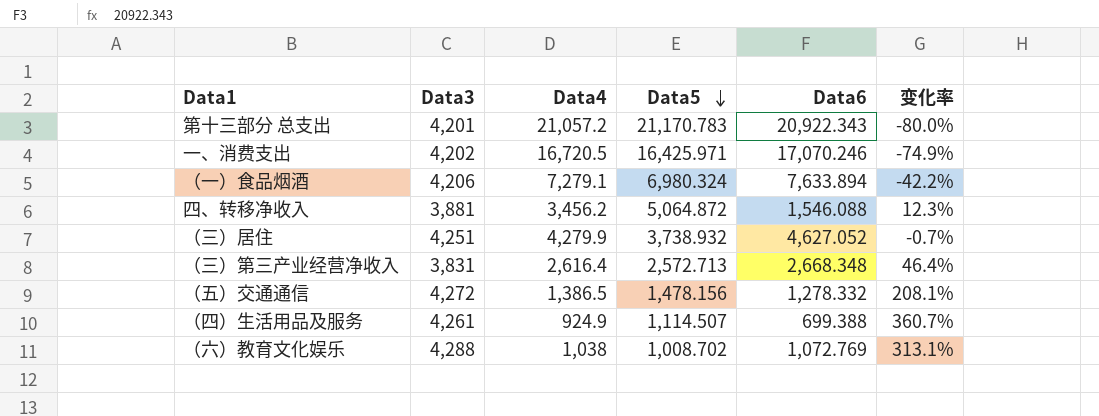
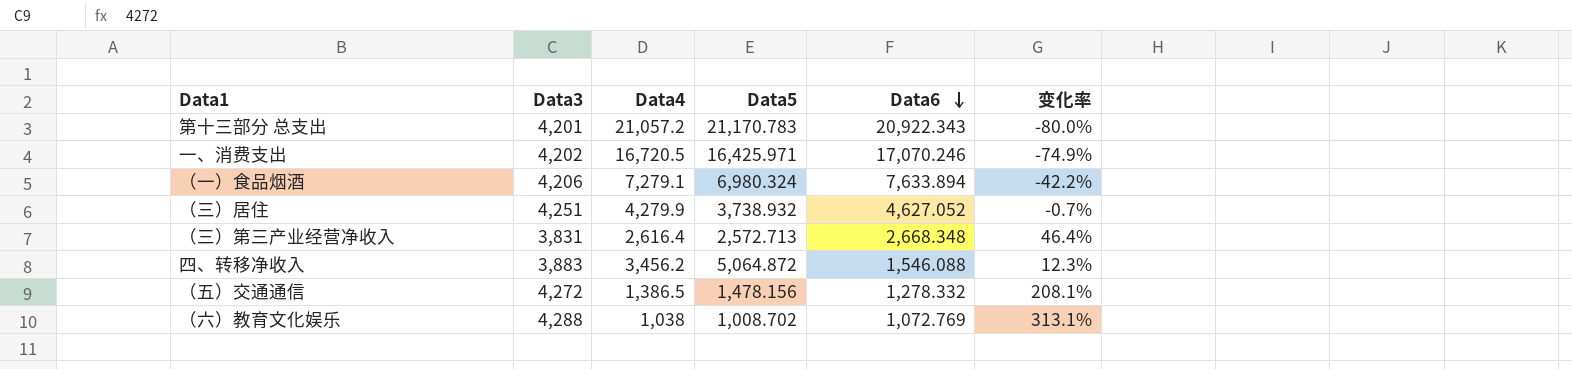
row order: Data5 descending -> Data6 descending
row （四）生活用品及服务: 4,261 | 924.9 | 1,114.507 | 699.388 | 360.7% -> none
四、转移净收入 | Data3: 3,881 -> 3,883

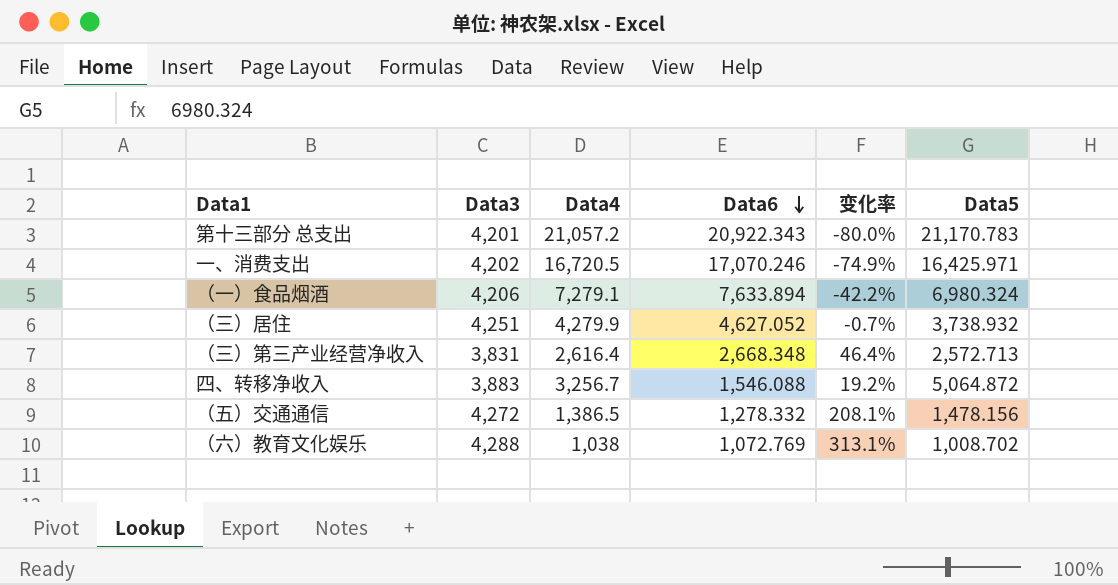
column Data5 | position: 4 -> 6
四、转移净收入 | Data4: 3,456.2 -> 3,256.7
四、转移净收入 | 变化率: 12.3% -> 19.2%

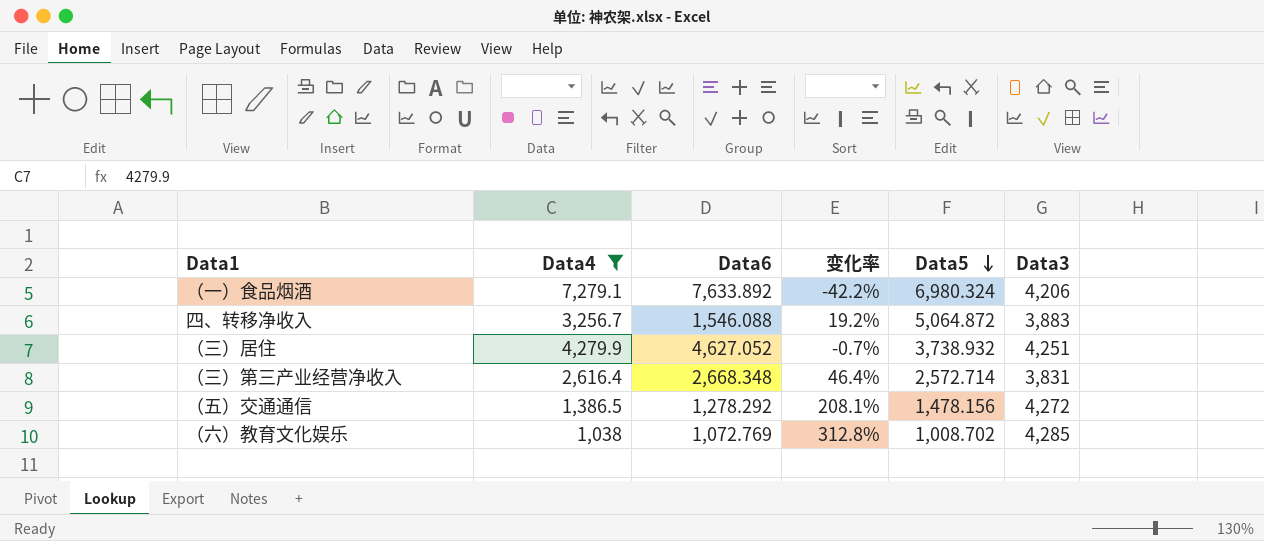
filter: none -> Data4 <= 7,279.1
row order: Data6 descending -> Data5 descending
column Data3 | position: 2 -> 6
（一）食品烟酒 | Data6: 7,633.894 -> 7,633.892
（三）第三产业经营净收入 | Data5: 2,572.713 -> 2,572.714
（五）交通通信 | Data6: 1,278.332 -> 1,278.292
（六）教育文化娱乐 | 变化率: 313.1% -> 312.8%
（六）教育文化娱乐 | Data3: 4,288 -> 4,285

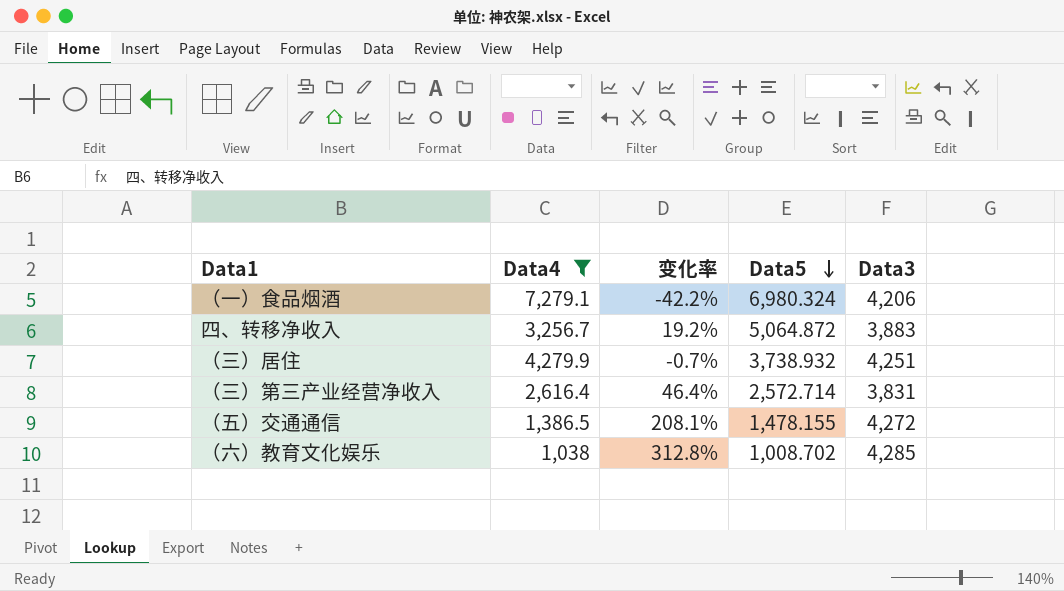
column Data6 | position: 3 -> none
（五）交通通信 | Data5: 1,478.156 -> 1,478.155

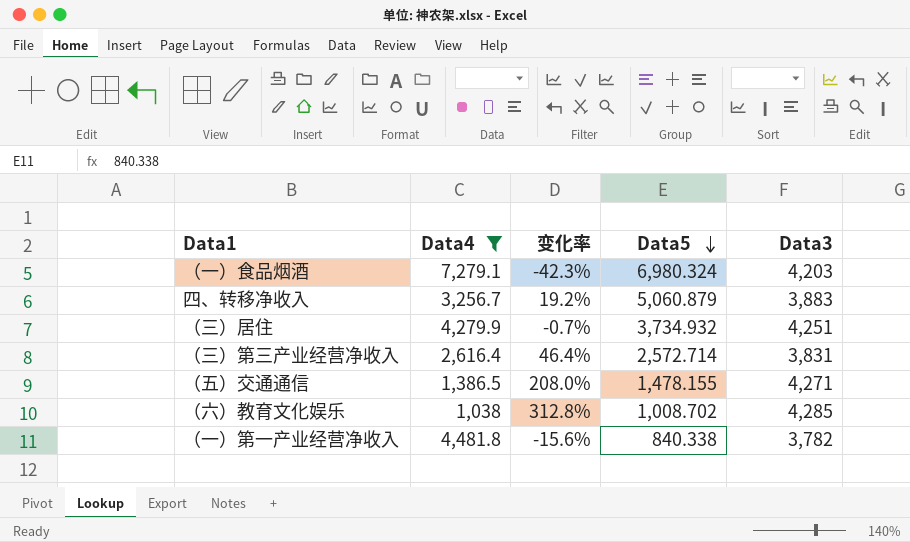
（一）食品烟酒 | 变化率: -42.2% -> -42.3%
（一）食品烟酒 | Data3: 4,206 -> 4,203
四、转移净收入 | Data5: 5,064.872 -> 5,060.879
（三）居住 | Data5: 3,738.932 -> 3,734.932
（五）交通通信 | 变化率: 208.1% -> 208.0%
（五）交通通信 | Data3: 4,272 -> 4,271
row （一）第一产业经营净收入: none -> 4,481.8 | -15.6% | 840.338 | 3,782

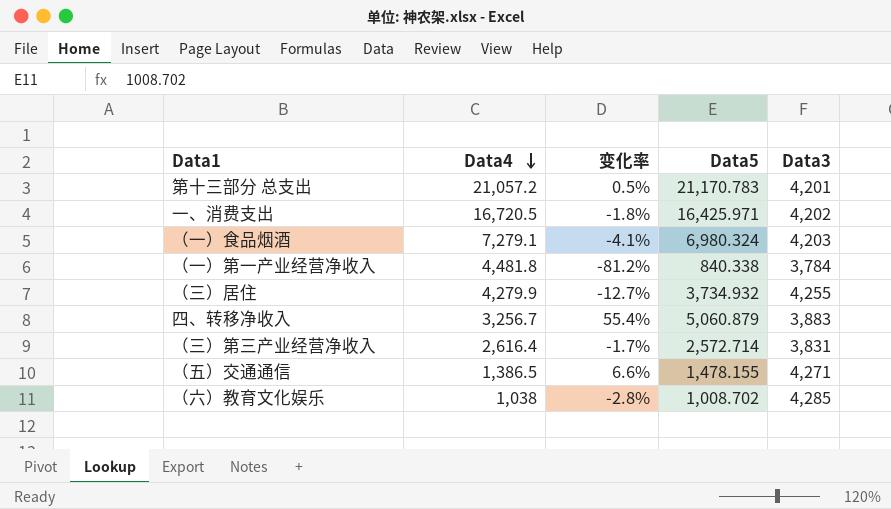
filter: Data4 <= 7,279.1 -> none
row order: Data5 descending -> Data4 descending
column 变化率 | formula: ([Data3] - [Data4]) / [Data4] -> ([Data5] - [Data4]) / [Data4]
（一）第一产业经营净收入 | Data3: 3,782 -> 3,784
（三）居住 | Data3: 4,251 -> 4,255

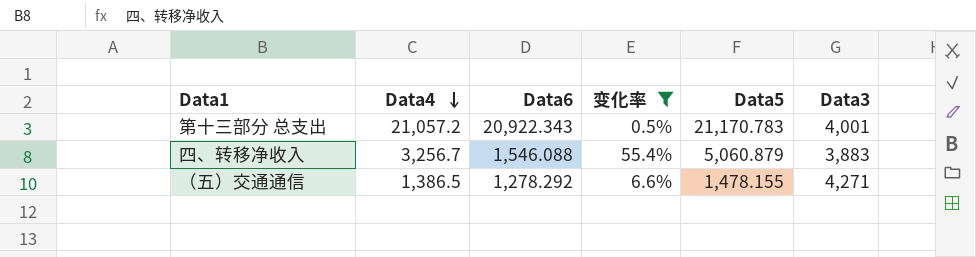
filter: none -> 变化率 >= 0.5%
column Data6 | position: none -> 3
第十三部分 总支出 | Data3: 4,201 -> 4,001

